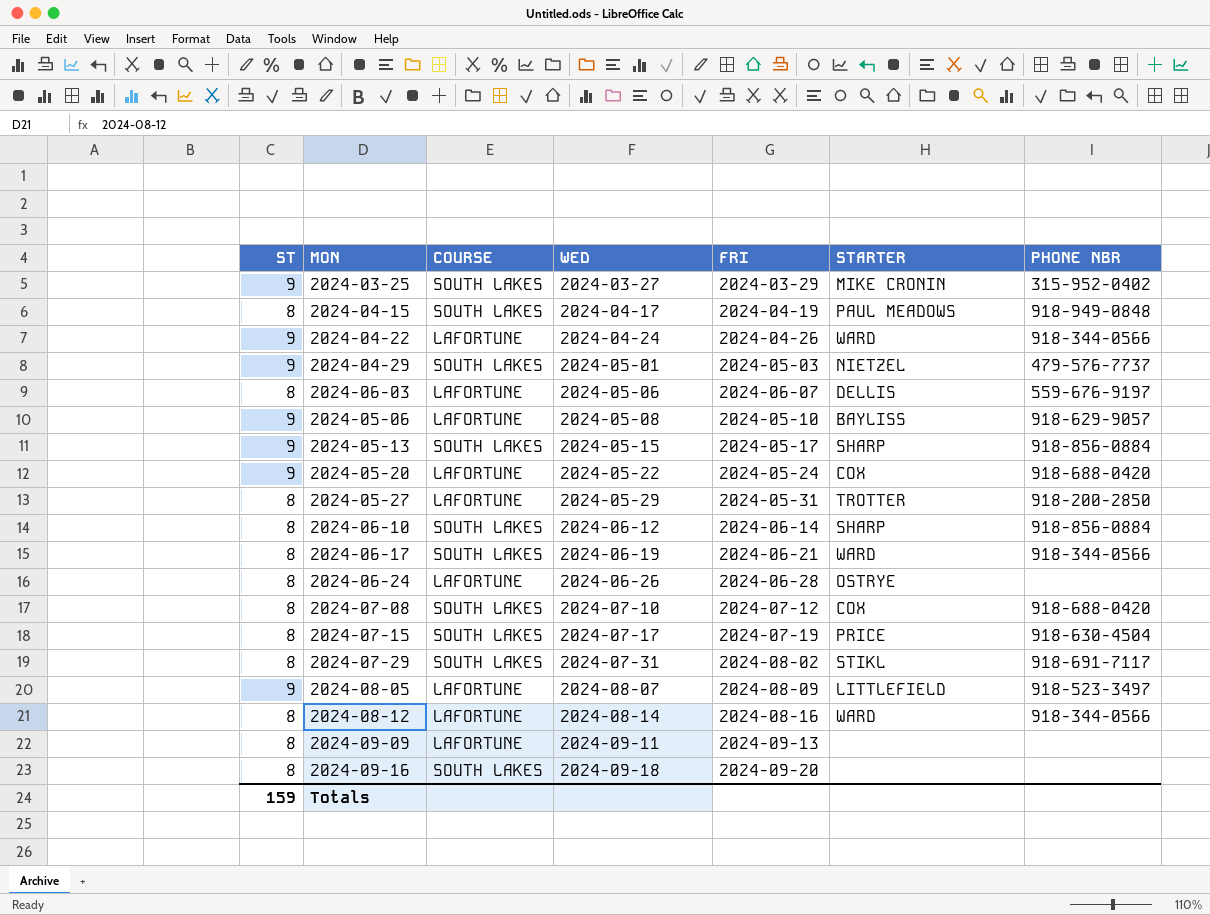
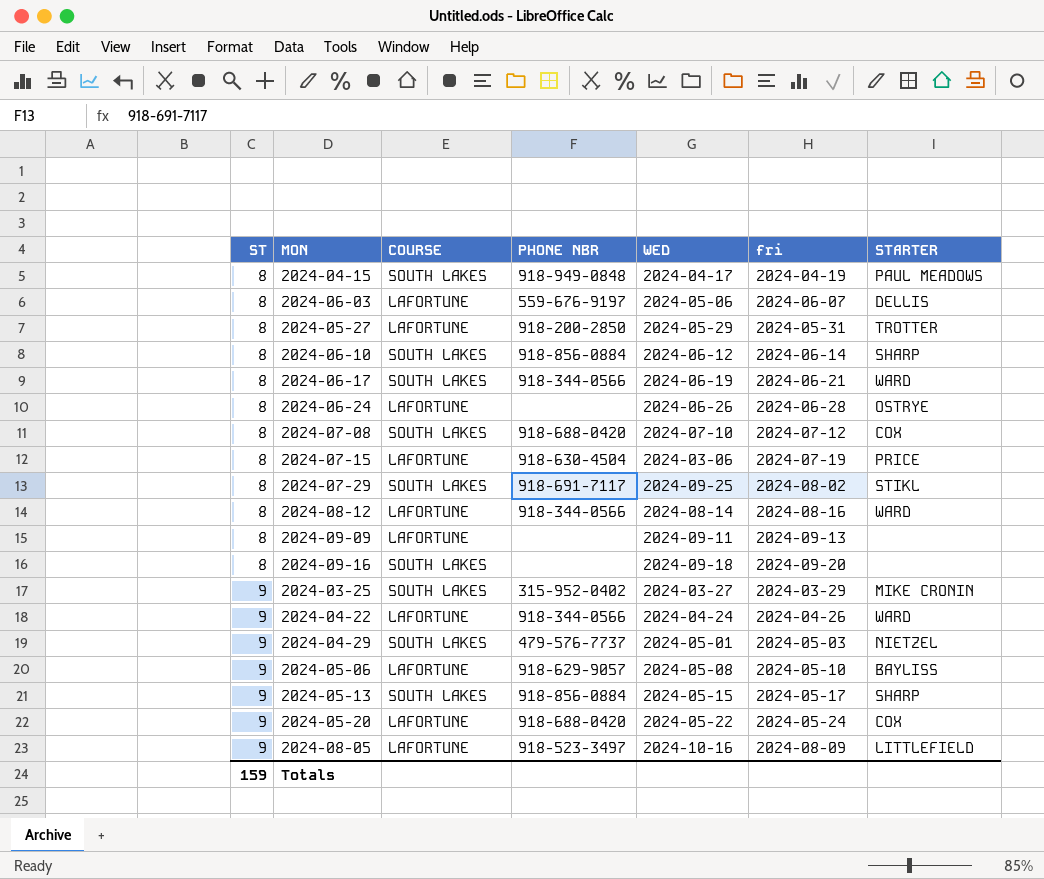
row order: WED ascending -> ST ascending
column PHONE NBR | position: 7 -> 4
column name: FRI -> fri
2024-07-15 | COURSE: SOUTH LAKES -> LAFORTUNE
2024-07-15 | WED: 2024-07-17 -> 2024-03-06
2024-07-29 | WED: 2024-07-31 -> 2024-09-25
2024-08-05 | WED: 2024-08-07 -> 2024-10-16

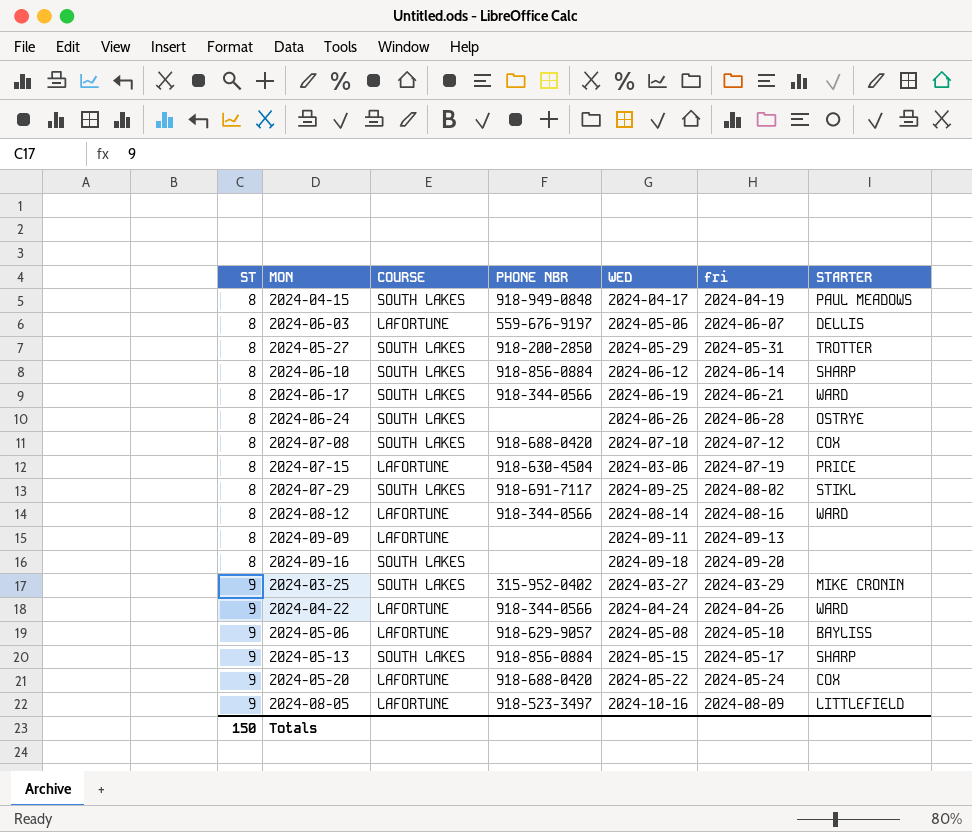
row 2024-04-29: 9 | SOUTH LAKES | 479-576-7737 | 2024-05-01 | 2024-05-03 | NIETZEL -> none
2024-05-27 | COURSE: LAFORTUNE -> SOUTH LAKES
2024-06-24 | COURSE: LAFORTUNE -> SOUTH LAKES
Totals | ST: 159 -> 150

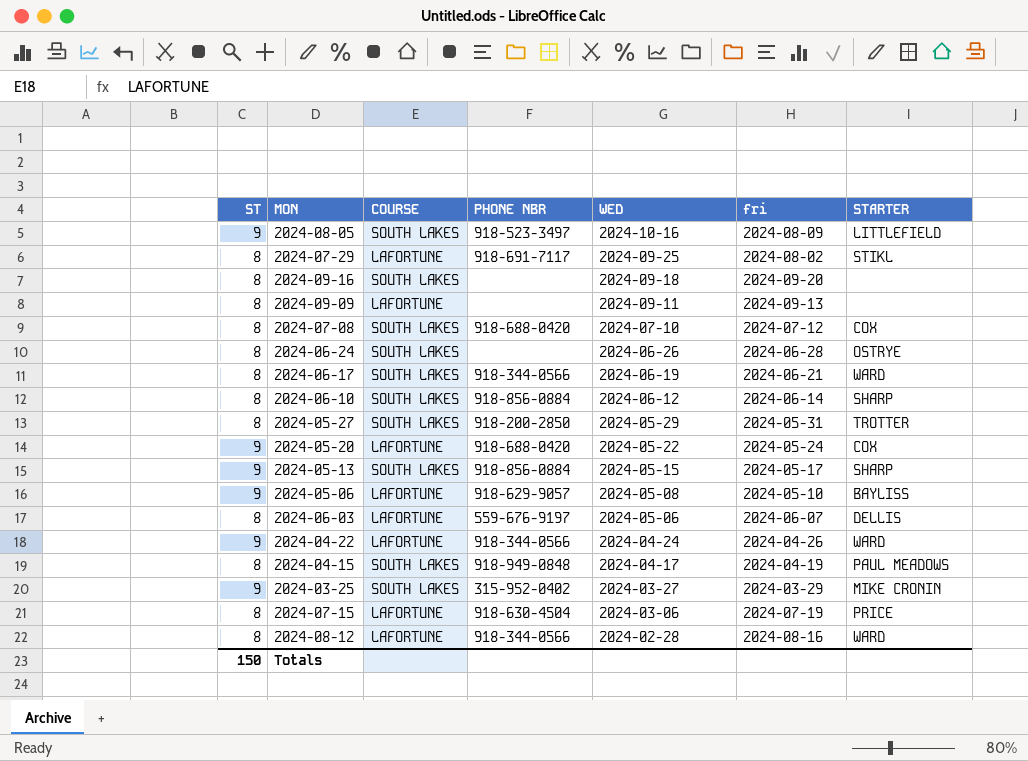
row order: ST ascending -> WED descending
2024-08-05 | COURSE: LAFORTUNE -> SOUTH LAKES
2024-07-29 | COURSE: SOUTH LAKES -> LAFORTUNE
2024-08-12 | WED: 2024-08-14 -> 2024-02-28

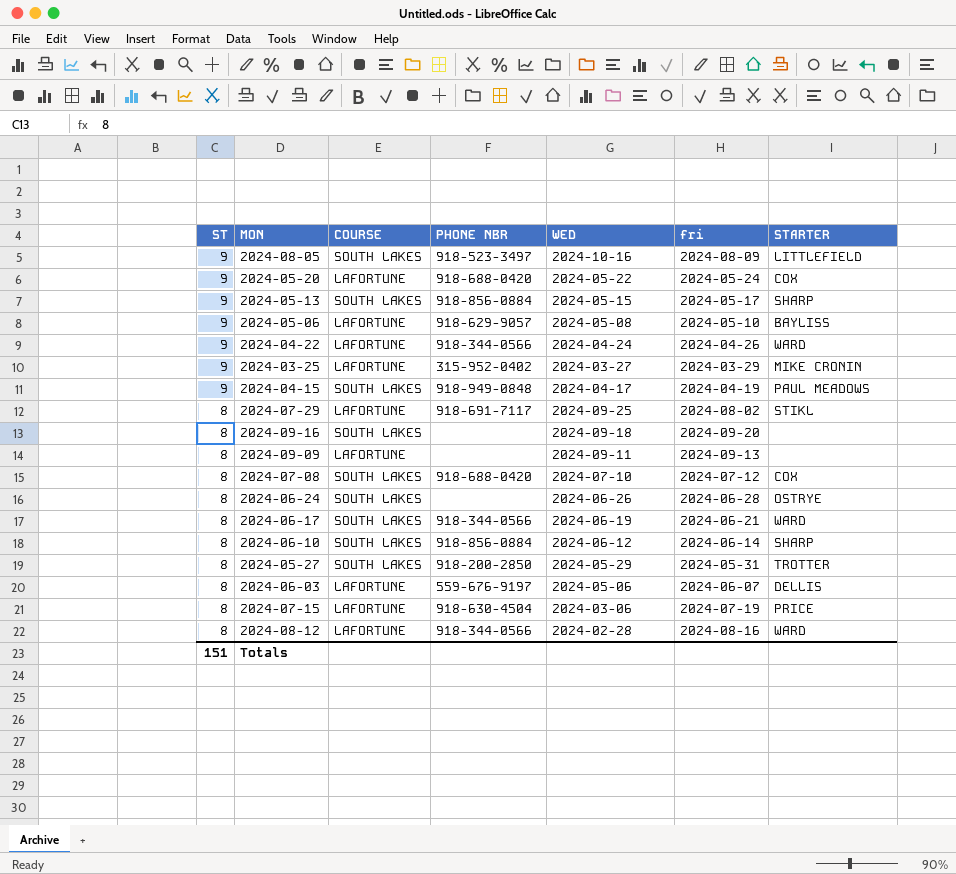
row order: WED descending -> ST descending
2024-03-25 | COURSE: SOUTH LAKES -> LAFORTUNE
2024-04-15 | ST: 8 -> 9
Totals | ST: 150 -> 151

